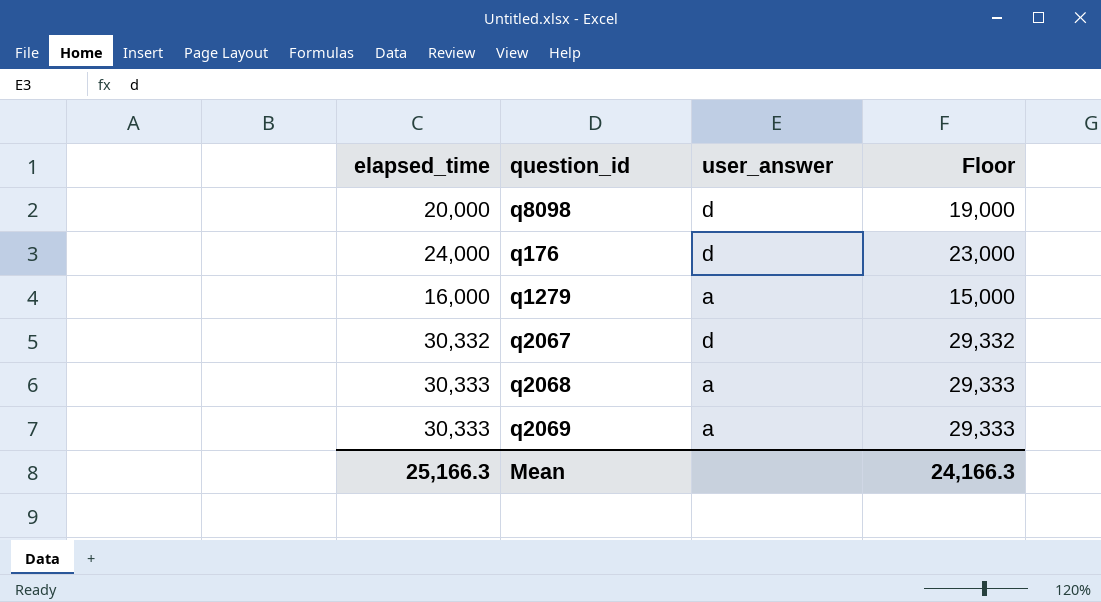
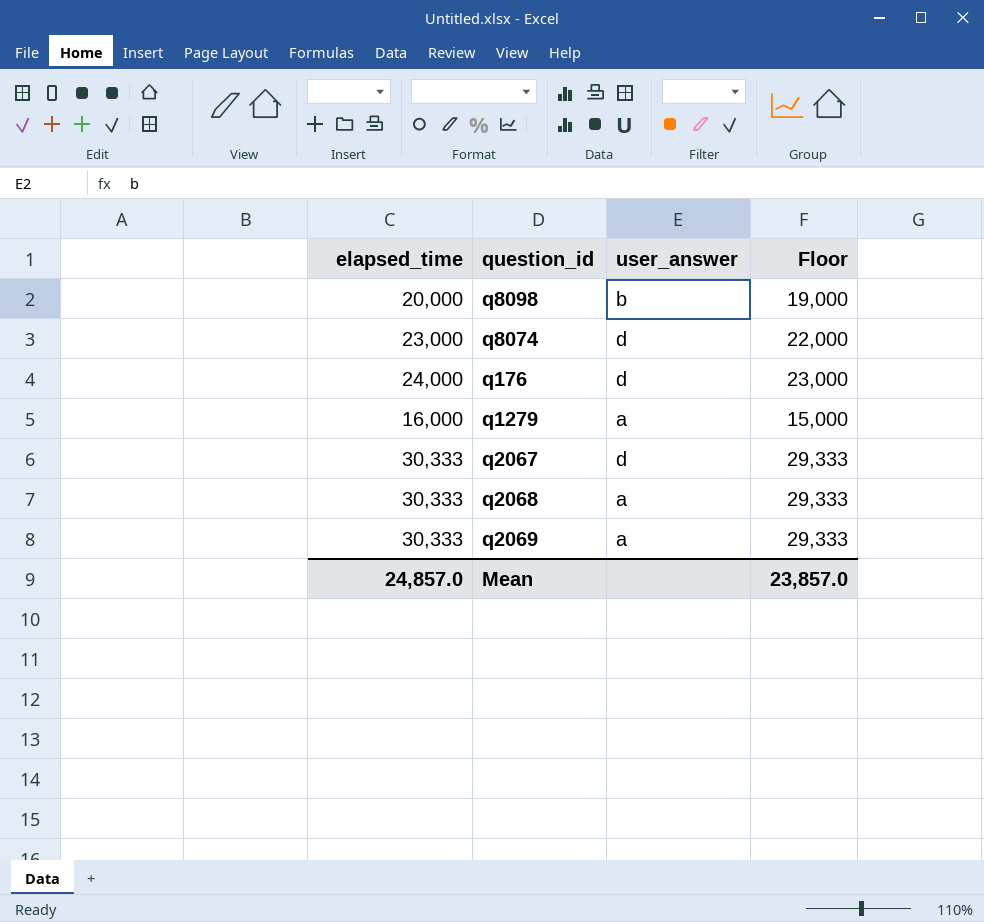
q8098 | user_answer: d -> b
row q8074: none -> 23,000 | d | 22,000
q2067 | elapsed_time: 30,332 -> 30,333
q2067 | Floor: 29,332 -> 29,333
Mean | elapsed_time: 25,166.3 -> 24,857.0
Mean | Floor: 24,166.3 -> 23,857.0

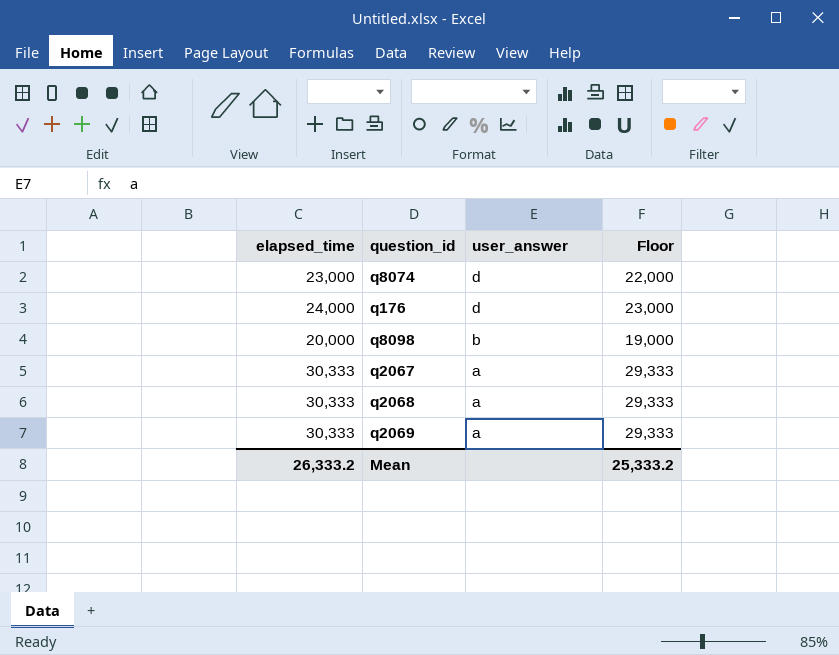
row order: none -> user_answer descending
row q1279: 16,000 | a | 15,000 -> none
q2067 | user_answer: d -> a
Mean | elapsed_time: 24,857.0 -> 26,333.2
Mean | Floor: 23,857.0 -> 25,333.2

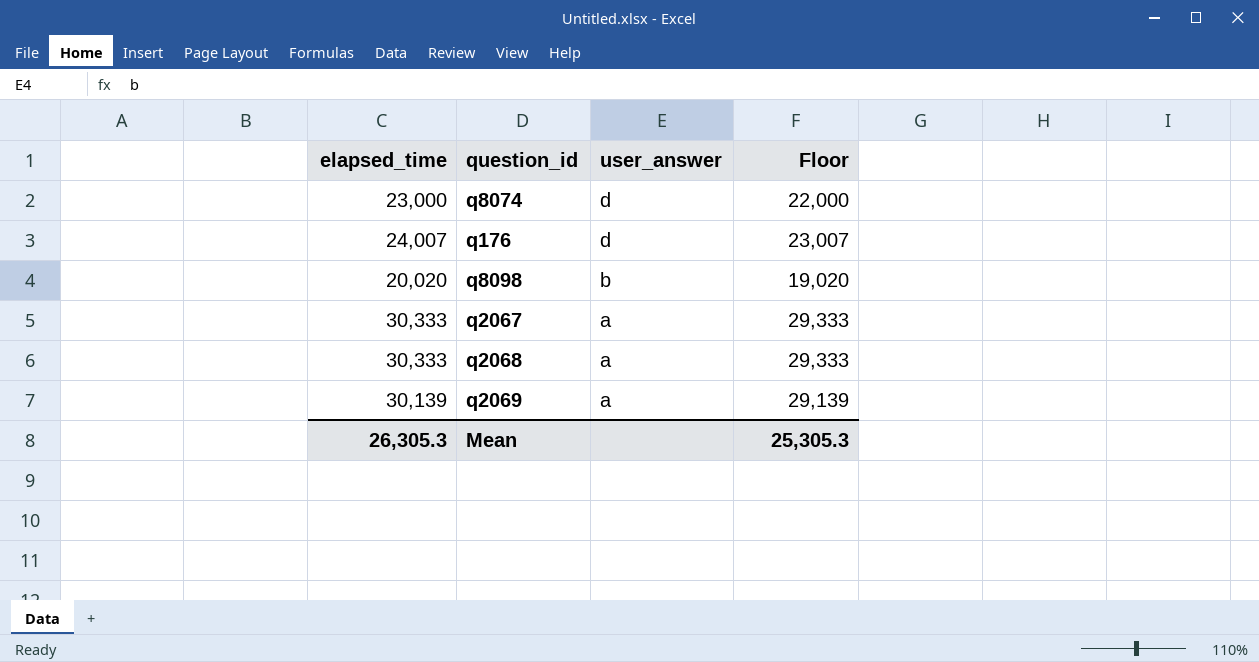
q176 | elapsed_time: 24,000 -> 24,007
q176 | Floor: 23,000 -> 23,007
q8098 | elapsed_time: 20,000 -> 20,020
q8098 | Floor: 19,000 -> 19,020
q2069 | elapsed_time: 30,333 -> 30,139
q2069 | Floor: 29,333 -> 29,139
Mean | elapsed_time: 26,333.2 -> 26,305.3
Mean | Floor: 25,333.2 -> 25,305.3

